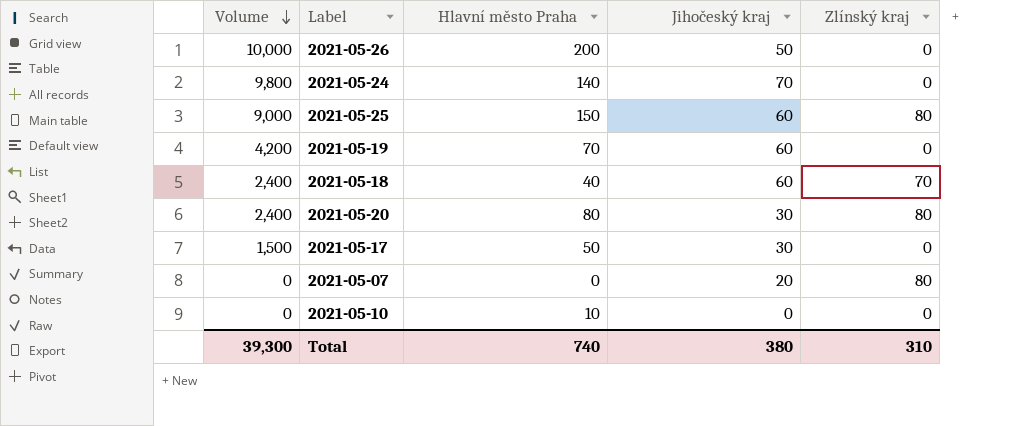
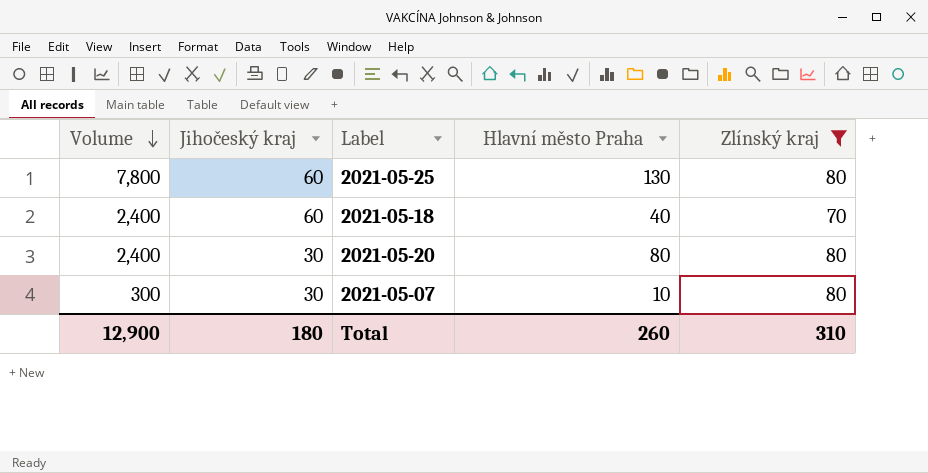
filter: none -> Zlínský kraj != 0
column Jihočeský kraj | position: 4 -> 2
2021-05-25 | Volume: 9,000 -> 7,800
2021-05-25 | Hlavní město Praha: 150 -> 130
2021-05-07 | Volume: 0 -> 300
2021-05-07 | Jihočeský kraj: 20 -> 30
2021-05-07 | Hlavní město Praha: 0 -> 10
Total | Volume: 39,300 -> 12,900
Total | Jihočeský kraj: 380 -> 180
Total | Hlavní město Praha: 740 -> 260

